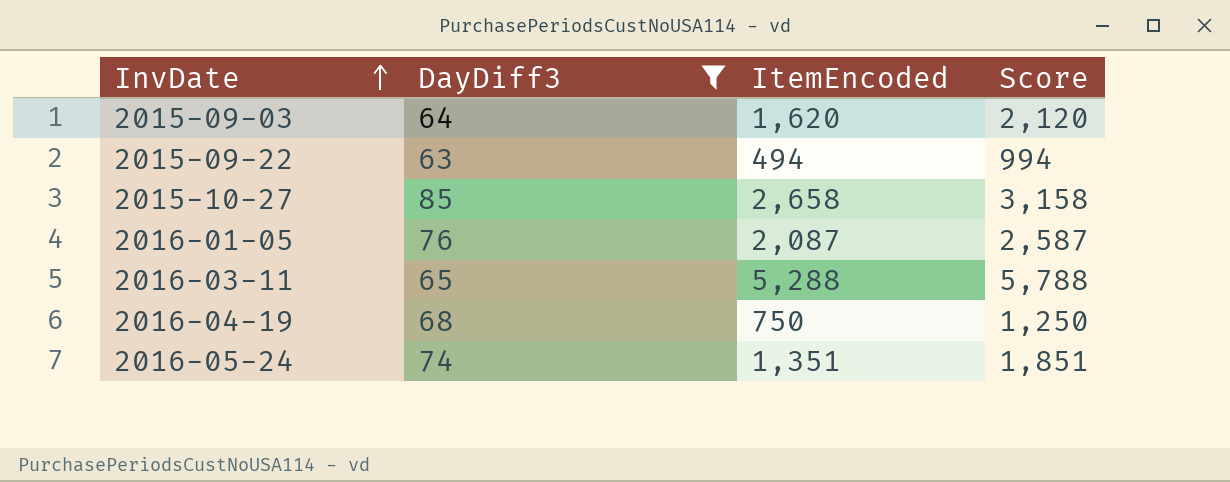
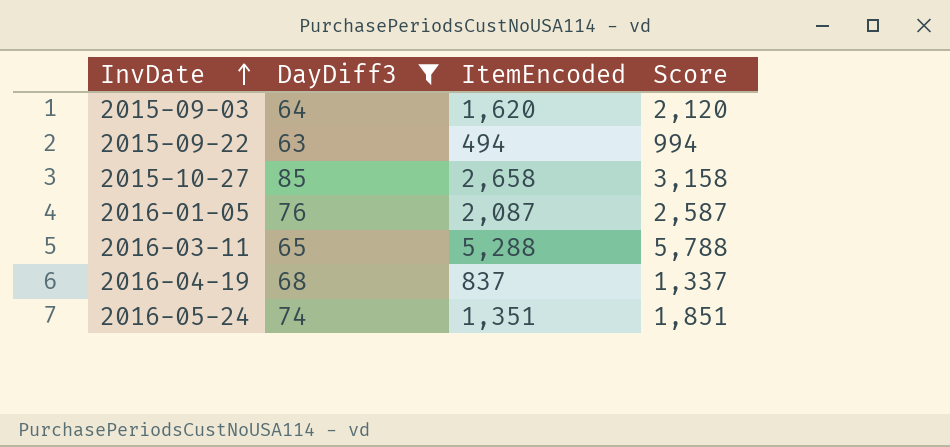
2016-04-19 | ItemEncoded: 750 -> 837
2016-04-19 | Score: 1,250 -> 1,337

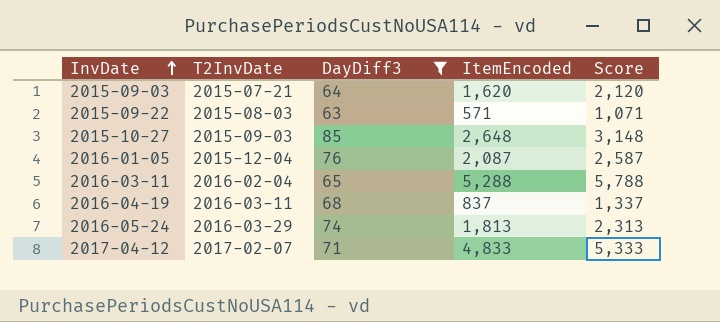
column T2InvDate | position: none -> 2
2015-09-22 | ItemEncoded: 494 -> 571
2015-09-22 | Score: 994 -> 1,071
2015-10-27 | ItemEncoded: 2,658 -> 2,648
2015-10-27 | Score: 3,158 -> 3,148
2016-05-24 | ItemEncoded: 1,351 -> 1,813
2016-05-24 | Score: 1,851 -> 2,313
row 2017-04-12: none -> 2017-02-07 | 71 | 4,833 | 5,333

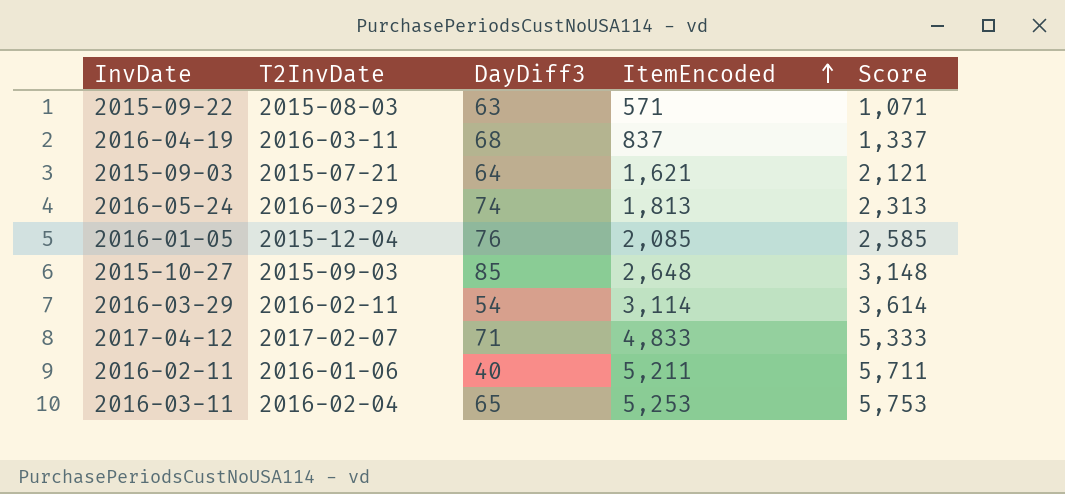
filter: DayDiff3 >= 63 -> none
row order: InvDate ascending -> ItemEncoded ascending
2015-09-03 | ItemEncoded: 1,620 -> 1,621
2015-09-03 | Score: 2,120 -> 2,121
2016-01-05 | ItemEncoded: 2,087 -> 2,085
2016-01-05 | Score: 2,587 -> 2,585
2016-03-11 | ItemEncoded: 5,288 -> 5,253
2016-03-11 | Score: 5,788 -> 5,753

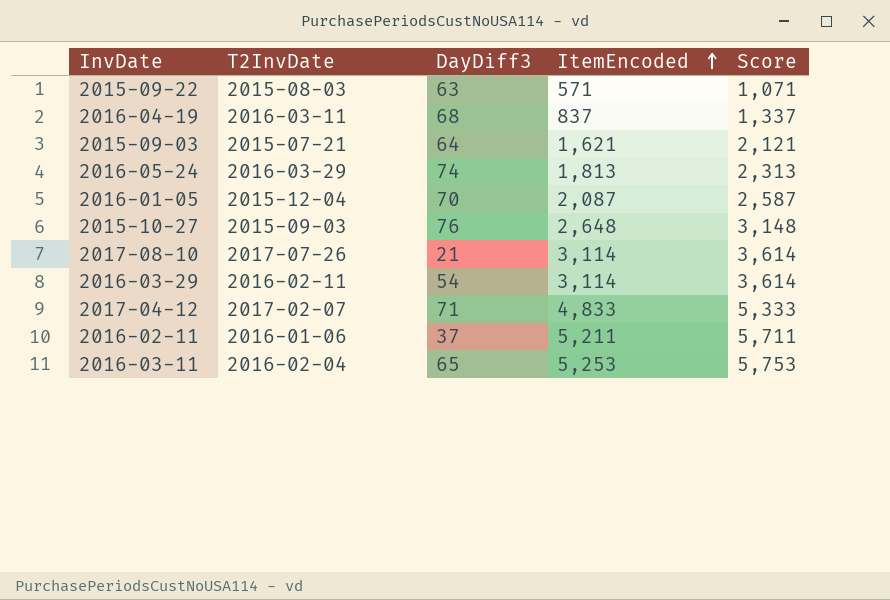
2016-01-05 | DayDiff3: 76 -> 70
2016-01-05 | ItemEncoded: 2,085 -> 2,087
2016-01-05 | Score: 2,585 -> 2,587
2015-10-27 | DayDiff3: 85 -> 76
row 2017-08-10: none -> 2017-07-26 | 21 | 3,114 | 3,614
2016-02-11 | DayDiff3: 40 -> 37

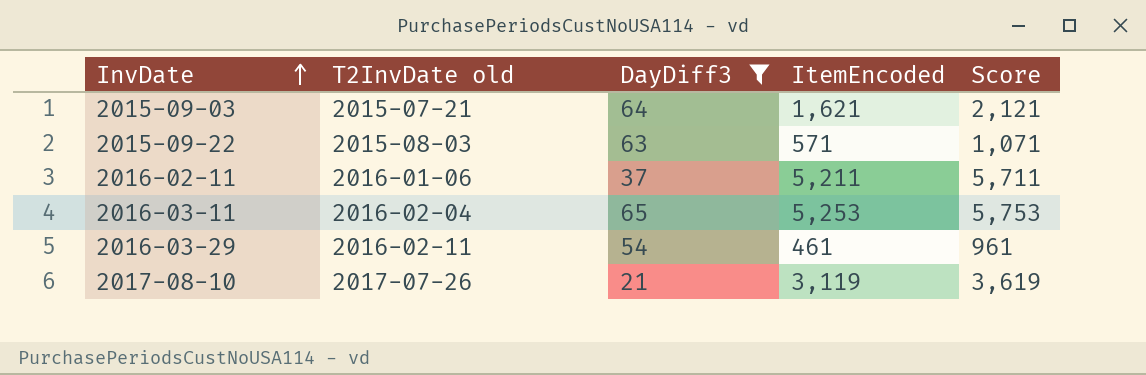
filter: none -> DayDiff3 <= 65
row order: ItemEncoded ascending -> InvDate ascending
column name: T2InvDate -> T2InvDate old
2016-03-29 | ItemEncoded: 3,114 -> 461
2016-03-29 | Score: 3,614 -> 961
2017-08-10 | ItemEncoded: 3,114 -> 3,119
2017-08-10 | Score: 3,614 -> 3,619

